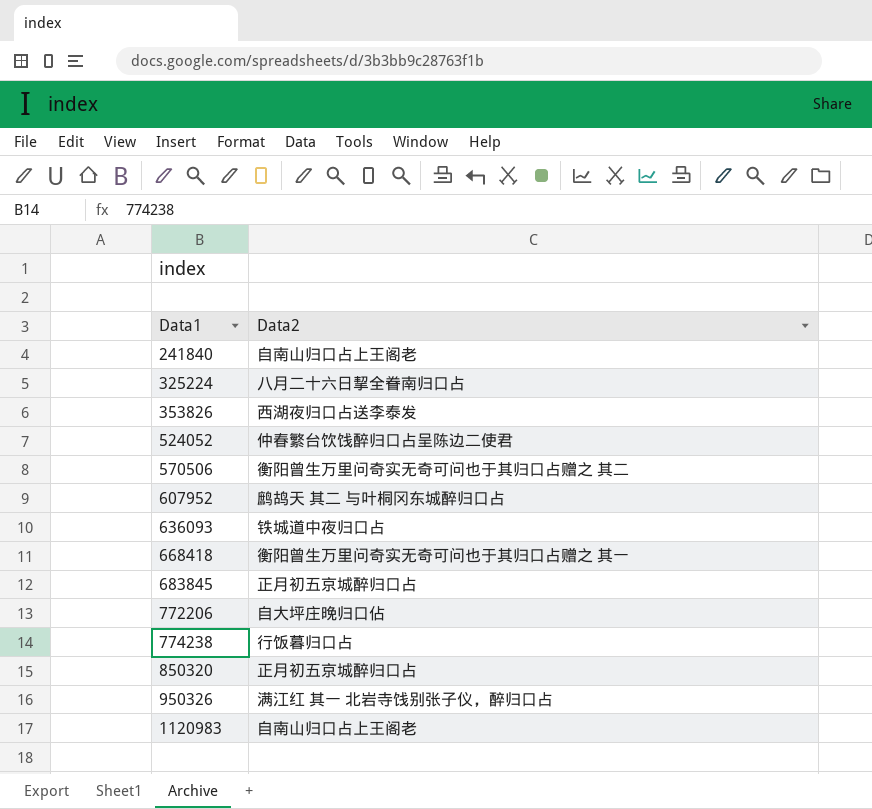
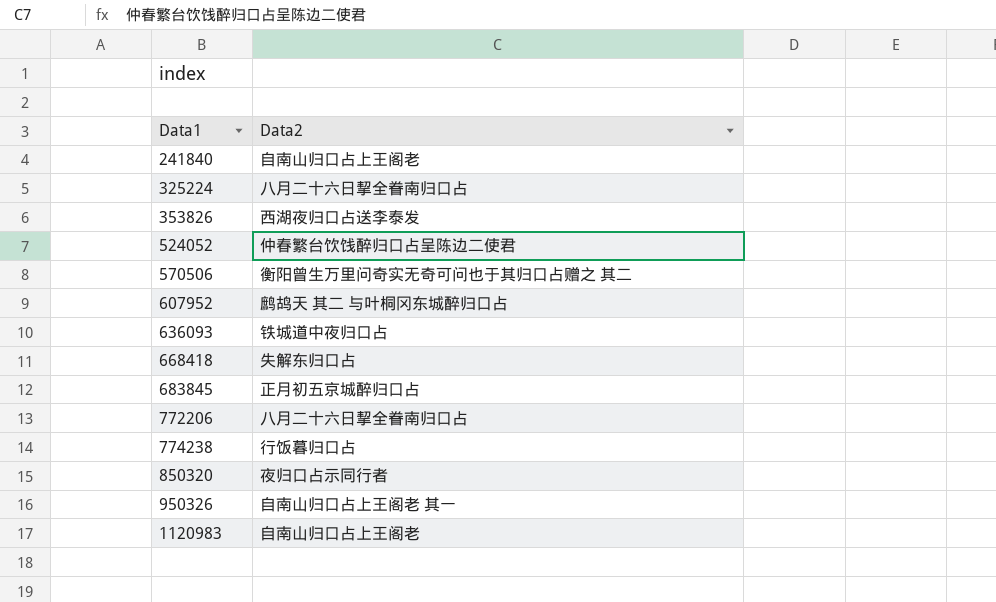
668418 | Data2: 衡阳曾生万里问奇实无奇可问也于其归口占赠之 其一 -> 失解东归口占
772206 | Data2: 自大坪庄晚归口佔 -> 八月二十六日挈全眷南归口占
850320 | Data2: 正月初五京城醉归口占 -> 夜归口占示同行者
950326 | Data2: 满江红 其一 北岩寺饯别张子仪，醉归口占 -> 自南山归口占上王阁老 其一

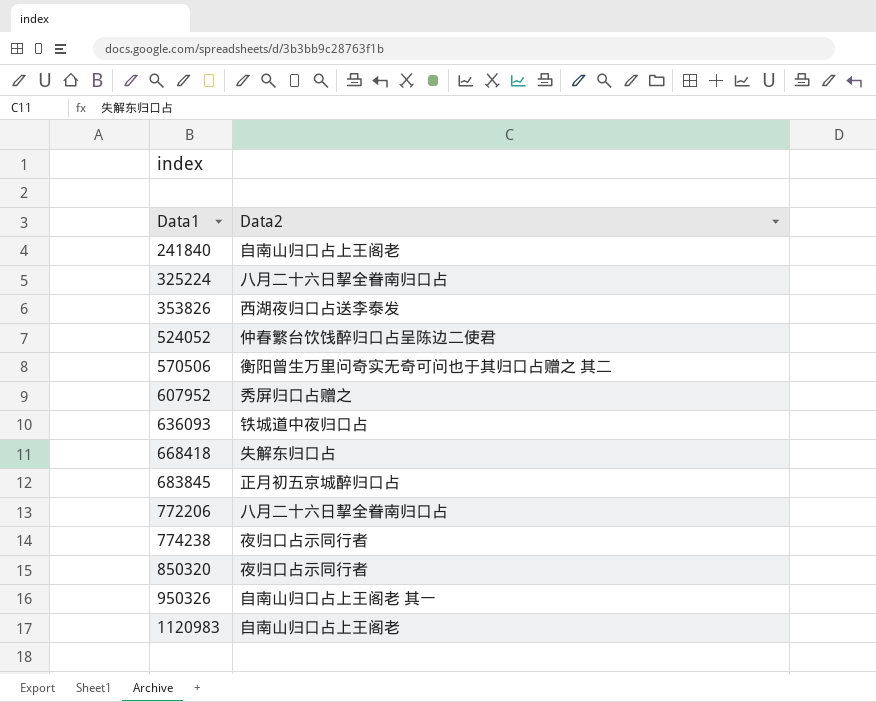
607952 | Data2: 鹧鸪天 其二 与叶桐冈东城醉归口占 -> 秀屏归口占赠之
774238 | Data2: 行饭暮归口占 -> 夜归口占示同行者

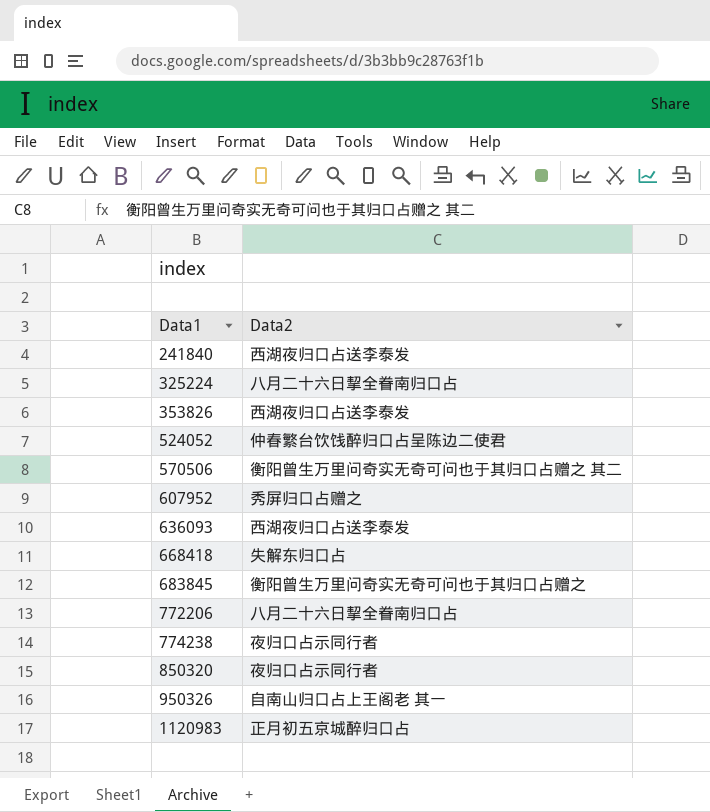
241840 | Data2: 自南山归口占上王阁老 -> 西湖夜归口占送李泰发
636093 | Data2: 铁城道中夜归口占 -> 西湖夜归口占送李泰发
683845 | Data2: 正月初五京城醉归口占 -> 衡阳曾生万里问奇实无奇可问也于其归口占赠之
1120983 | Data2: 自南山归口占上王阁老 -> 正月初五京城醉归口占

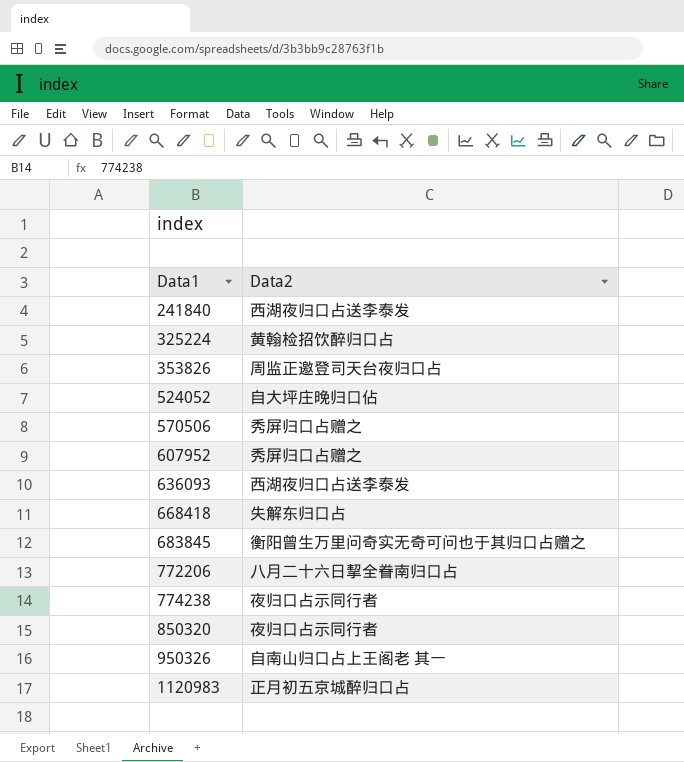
325224 | Data2: 八月二十六日挈全眷南归口占 -> 黄翰检招饮醉归口占
353826 | Data2: 西湖夜归口占送李泰发 -> 周监正邀登司天台夜归口占
524052 | Data2: 仲春繁台饮饯醉归口占呈陈边二使君 -> 自大坪庄晚归口佔
570506 | Data2: 衡阳曾生万里问奇实无奇可问也于其归口占赠之 其二 -> 秀屏归口占赠之

